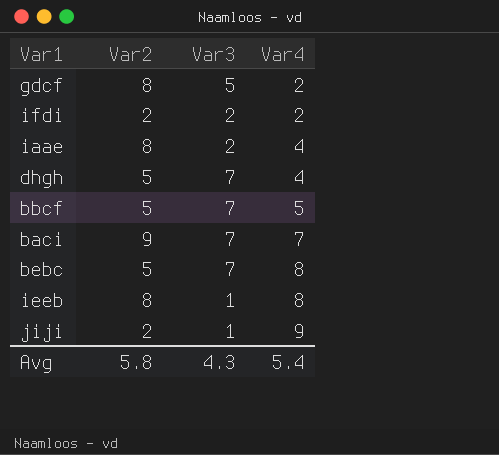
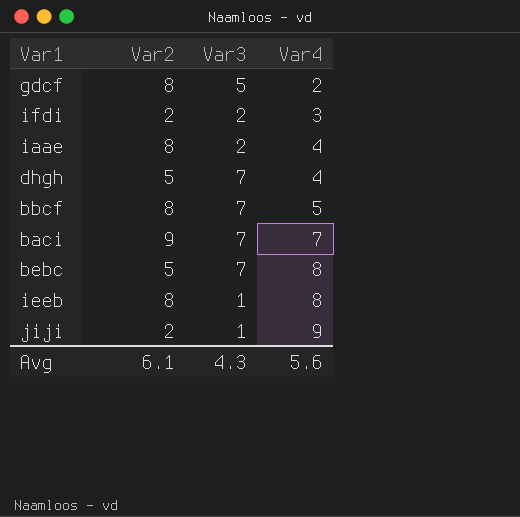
ifdi | Var4: 2 -> 3
bbcf | Var2: 5 -> 8
Avg | Var2: 5.8 -> 6.1
Avg | Var4: 5.4 -> 5.6

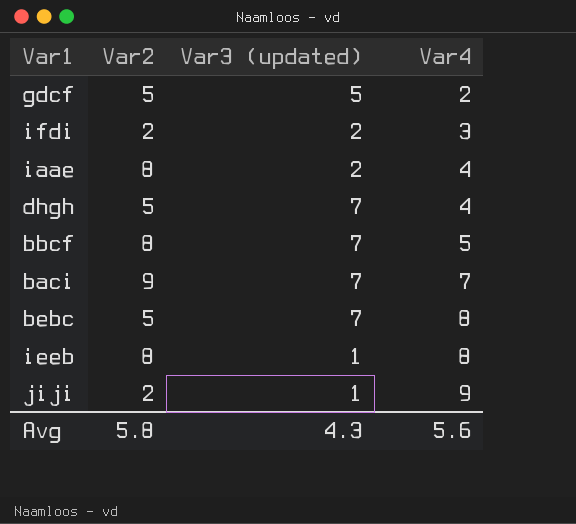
column name: Var3 -> Var3 (updated)
gdcf | Var2: 8 -> 5
Avg | Var2: 6.1 -> 5.8

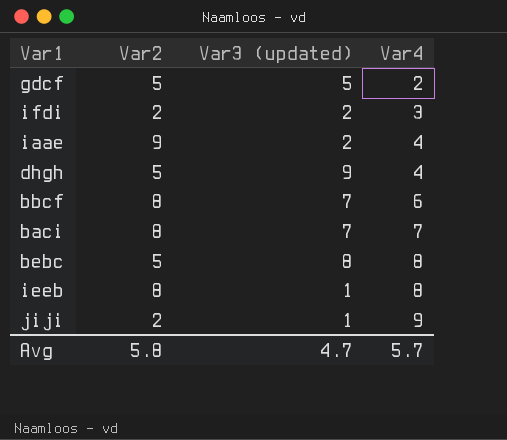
iaae | Var2: 8 -> 9
dhgh | Var3 (updated): 7 -> 9
bbcf | Var4: 5 -> 6
baci | Var2: 9 -> 8
bebc | Var3 (updated): 7 -> 8
Avg | Var3 (updated): 4.3 -> 4.7
Avg | Var4: 5.6 -> 5.7

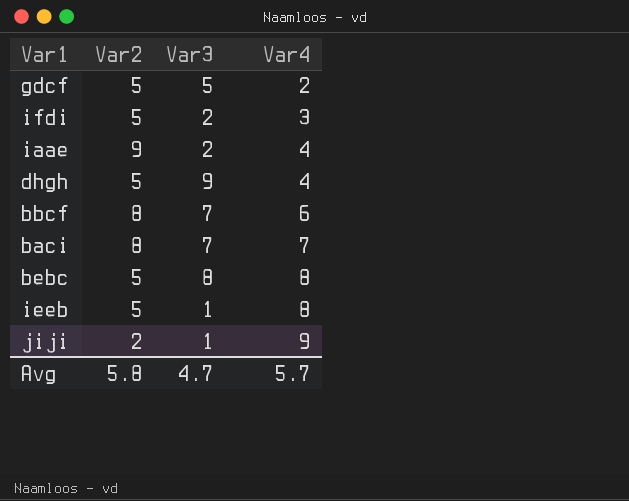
column name: Var3 (updated) -> Var3
ifdi | Var2: 2 -> 5
ieeb | Var2: 8 -> 5

